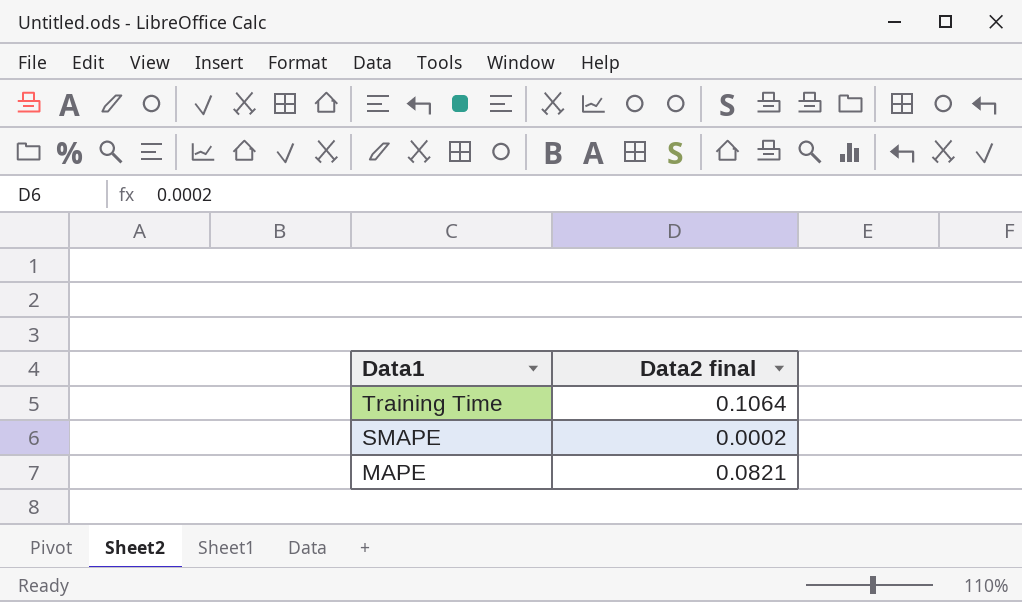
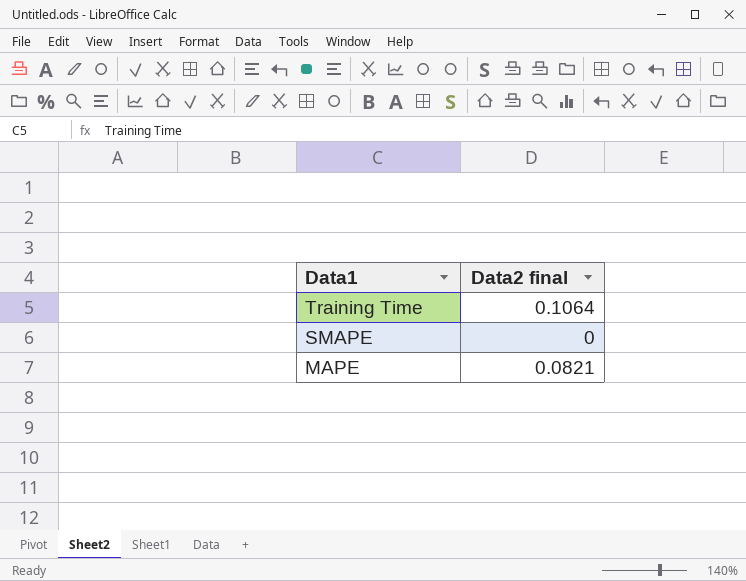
SMAPE | Data2 final: 0.0002 -> 0

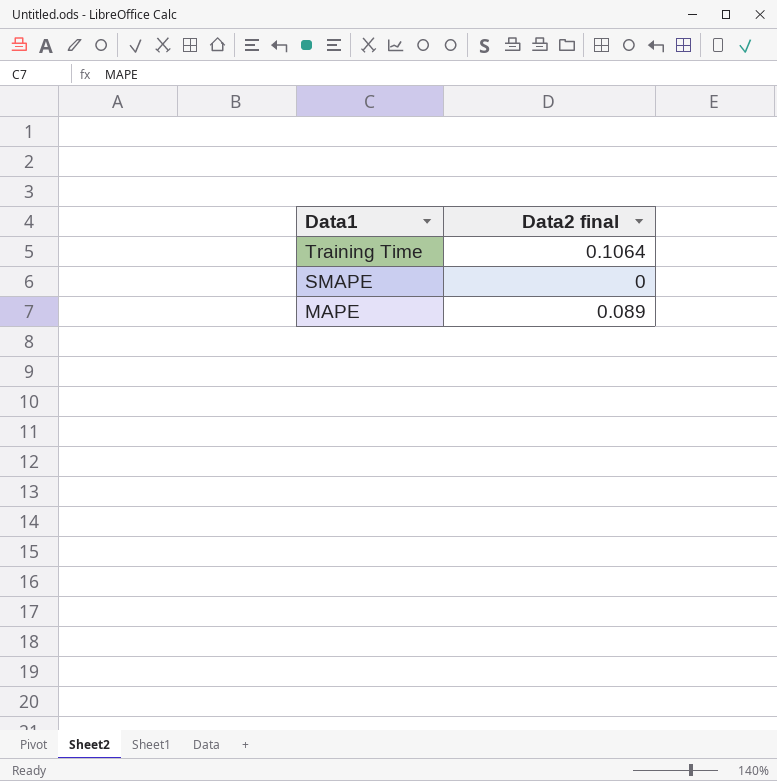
MAPE | Data2 final: 0.0821 -> 0.089

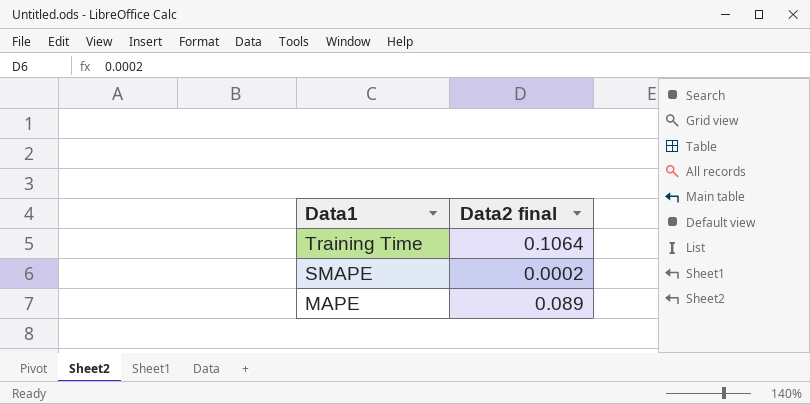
SMAPE | Data2 final: 0 -> 0.0002

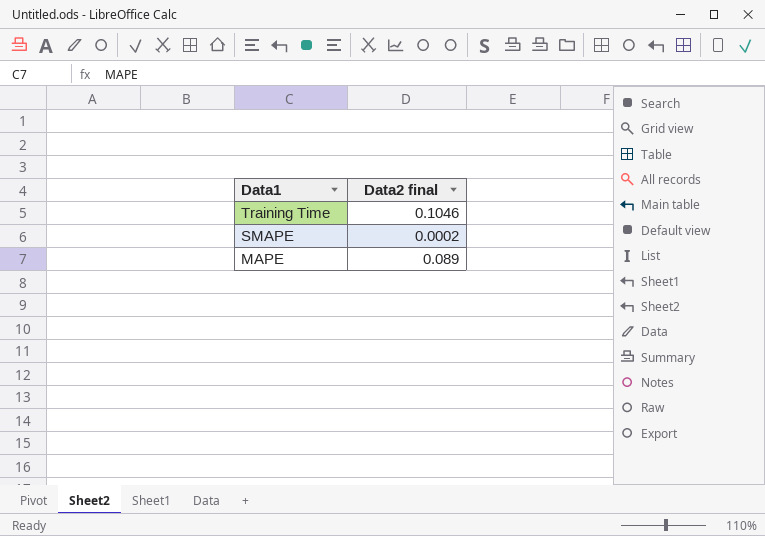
Training Time | Data2 final: 0.1064 -> 0.1046

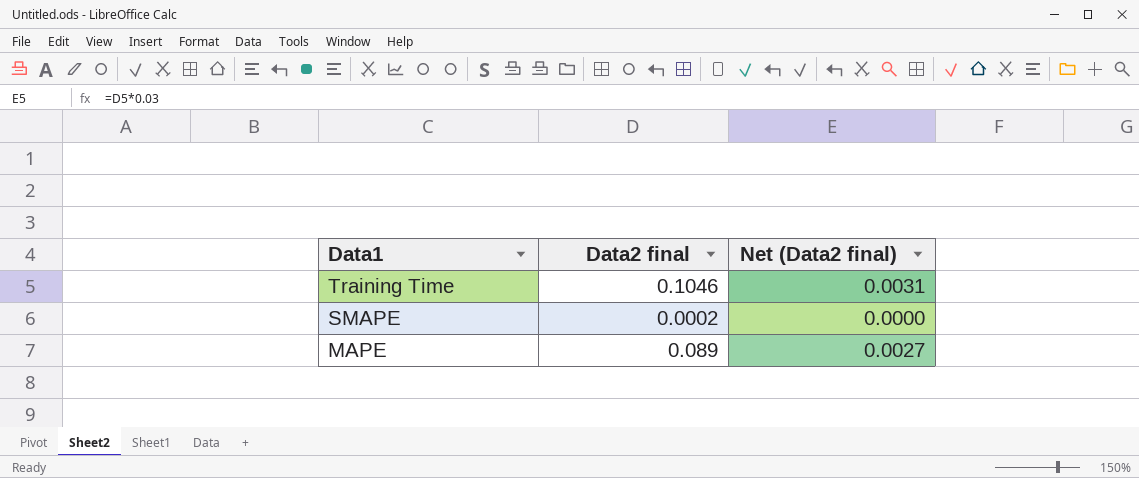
column Net (Data2 final) | formula: none -> [Data2 final] * 0.03

